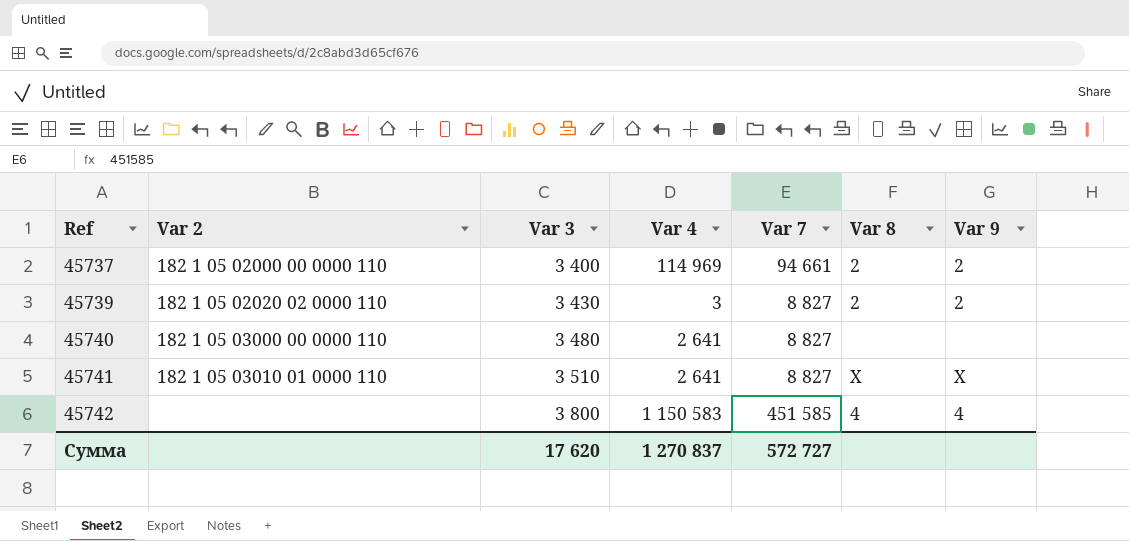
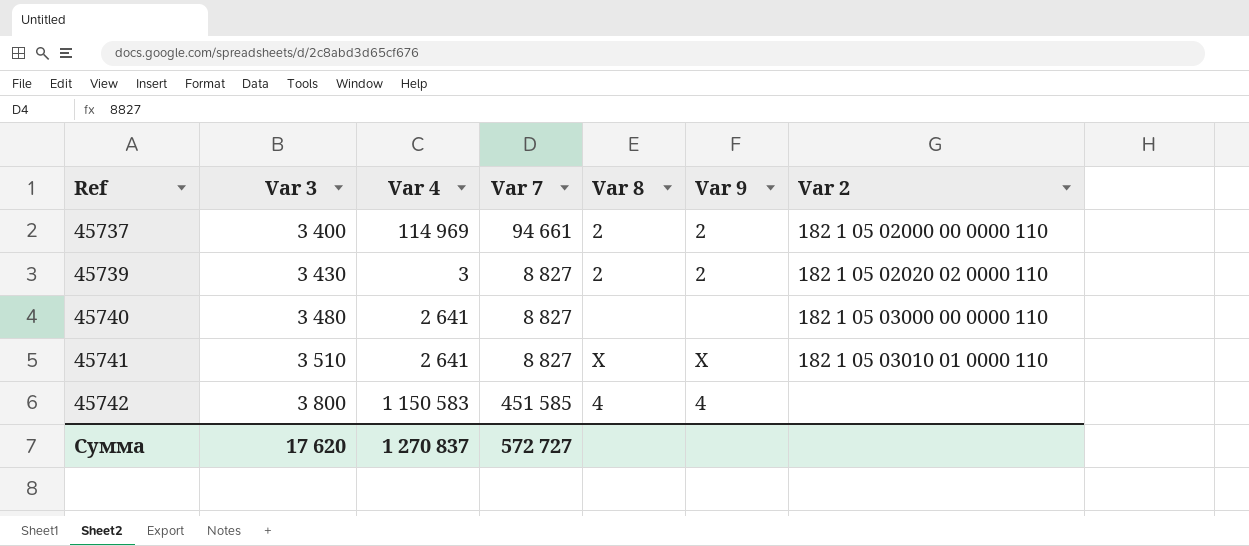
column Var 2 | position: 2 -> 7

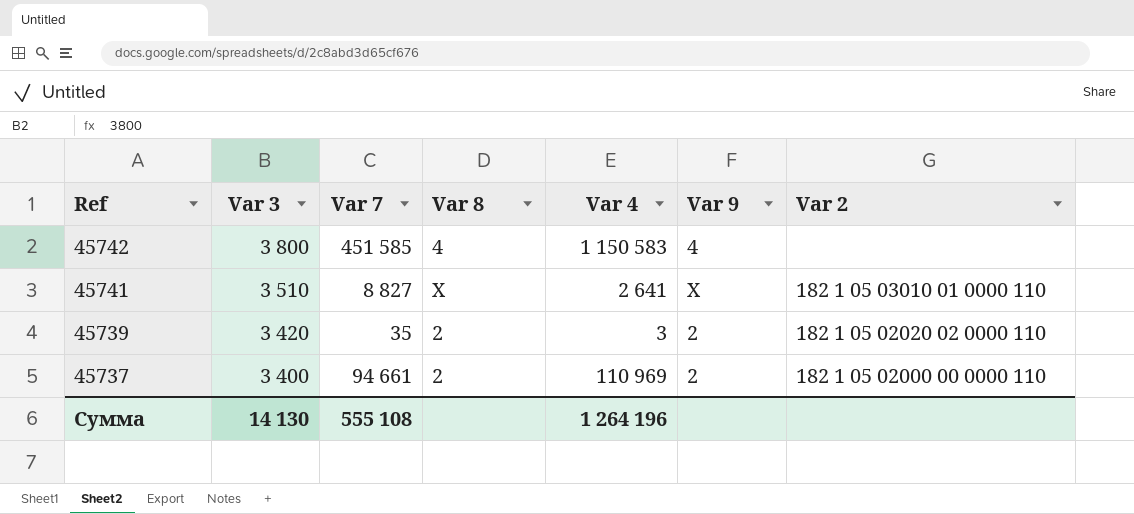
row order: Ref ascending -> Ref descending
column Var 4 | position: 3 -> 5
row 45740: 3 480 | 2 641 | 8 827 | none | none | 182 1 05 03000 00 0000 110 -> none
45739 | Var 3: 3 430 -> 3 420
45739 | Var 7: 8 827 -> 35
45737 | Var 4: 114 969 -> 110 969
Сумма | Var 3: 17 620 -> 14 130
Сумма | Var 7: 572 727 -> 555 108
Сумма | Var 4: 1 270 837 -> 1 264 196

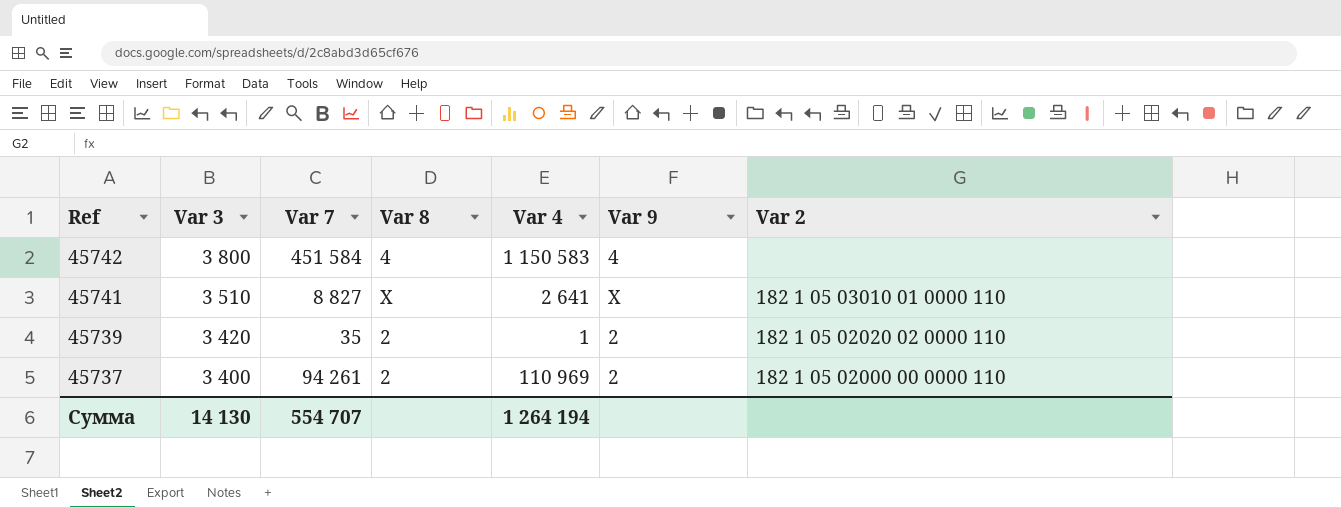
45742 | Var 7: 451 585 -> 451 584
45739 | Var 4: 3 -> 1
45737 | Var 7: 94 661 -> 94 261
Сумма | Var 7: 555 108 -> 554 707
Сумма | Var 4: 1 264 196 -> 1 264 194

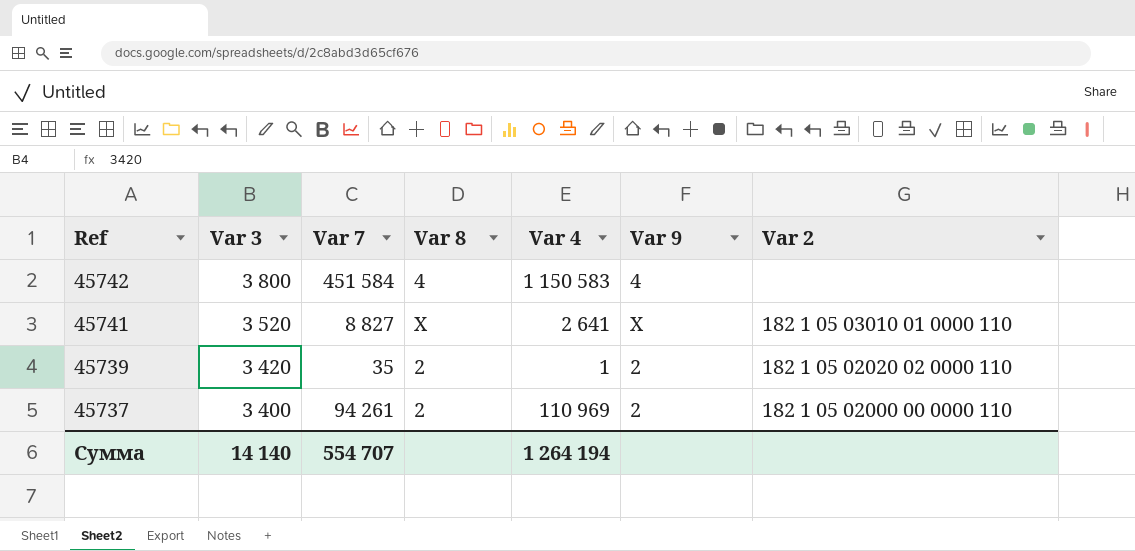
45741 | Var 3: 3 510 -> 3 520
Сумма | Var 3: 14 130 -> 14 140

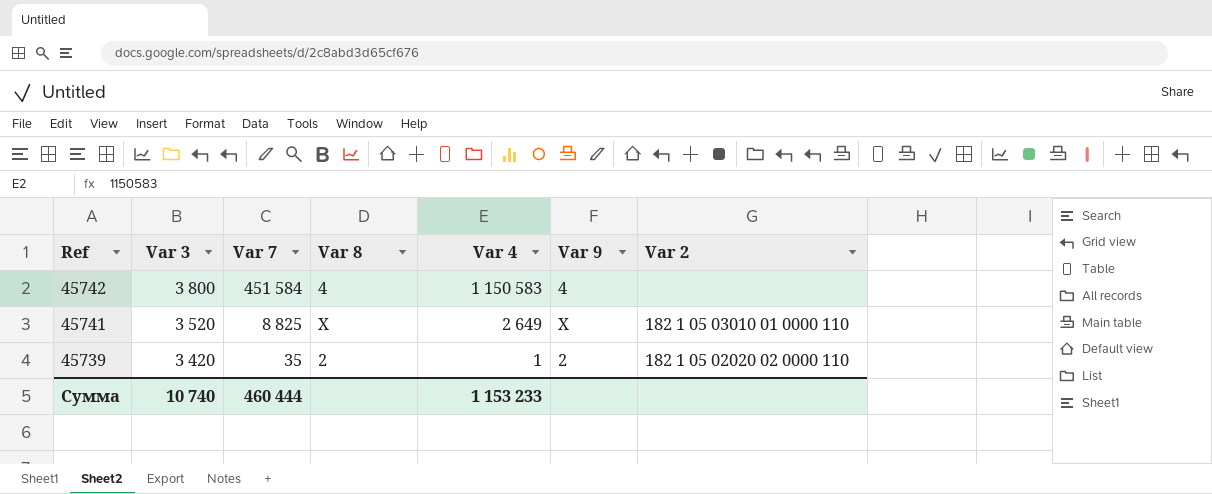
row 45737: 3 400 | 94 261 | 2 | 110 969 | 2 | 182 1 05 02000 00 0000 110 -> none
45741 | Var 7: 8 827 -> 8 825
45741 | Var 4: 2 641 -> 2 649
Сумма | Var 3: 14 140 -> 10 740
Сумма | Var 7: 554 707 -> 460 444
Сумма | Var 4: 1 264 194 -> 1 153 233

